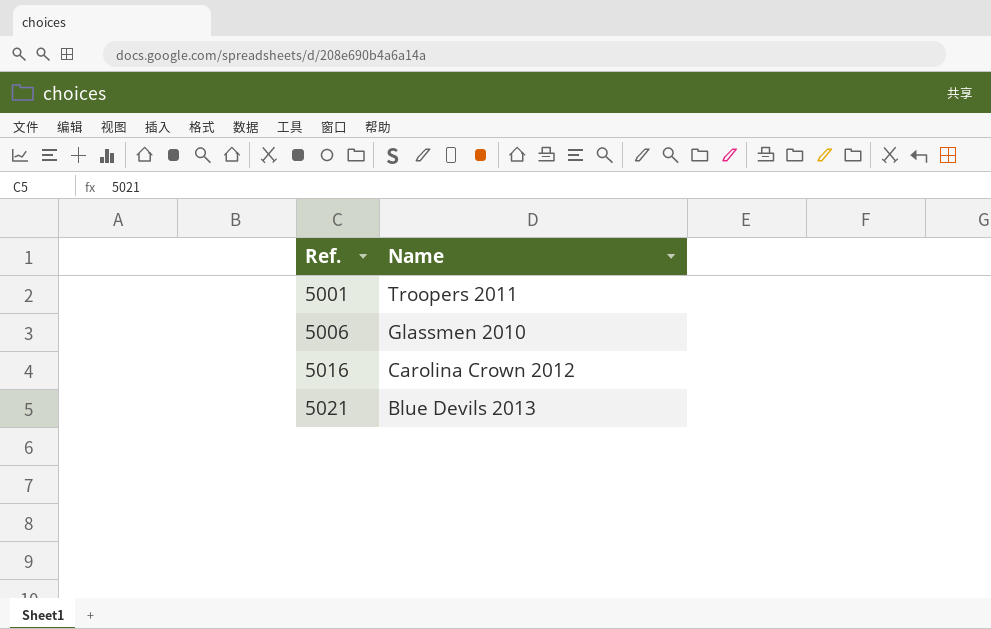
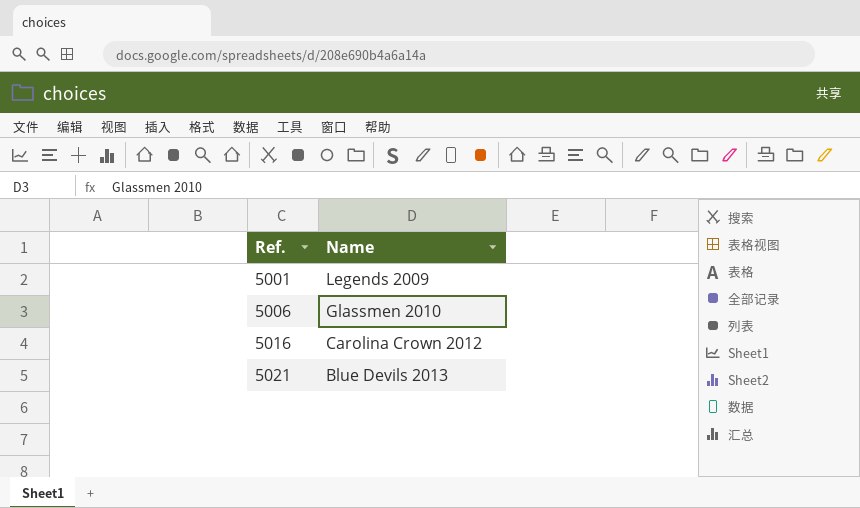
5001 | Name: Troopers 2011 -> Legends 2009

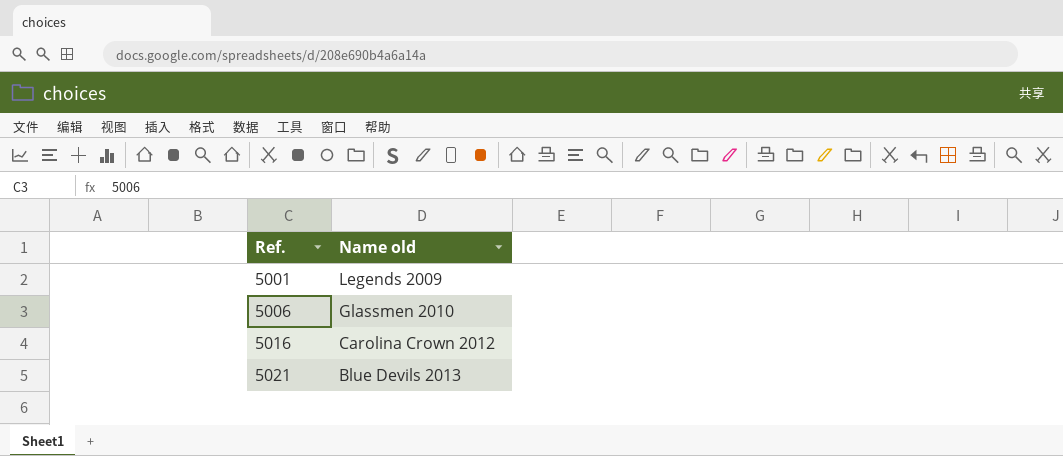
column name: Name -> Name old

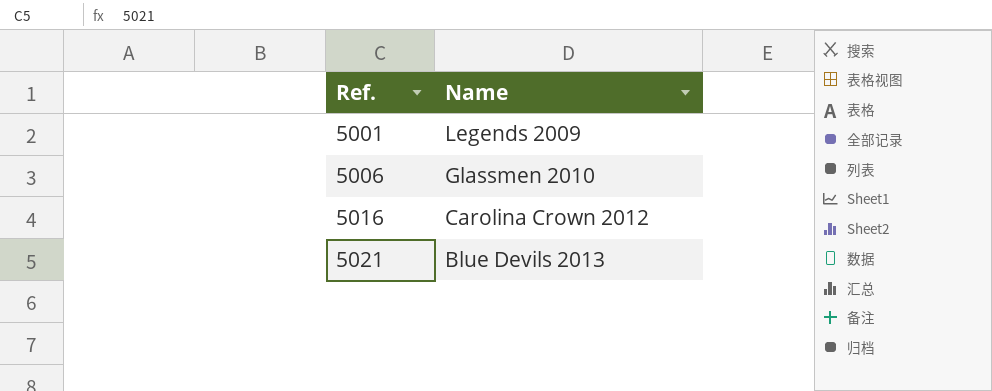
column name: Name old -> Name

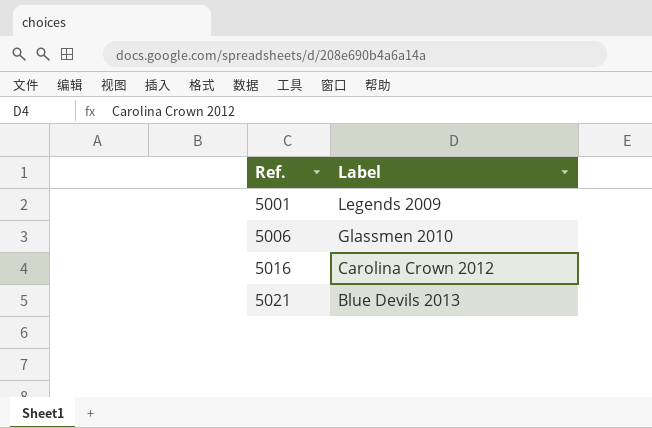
column name: Name -> Label

